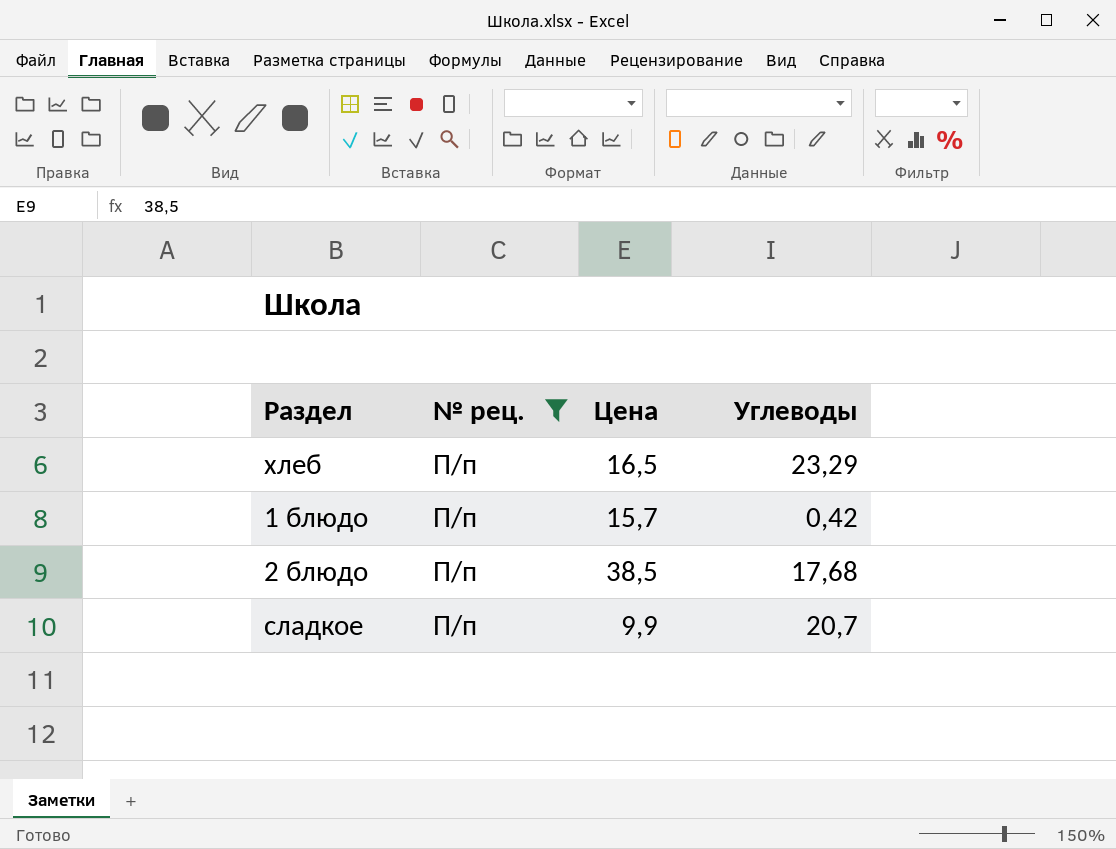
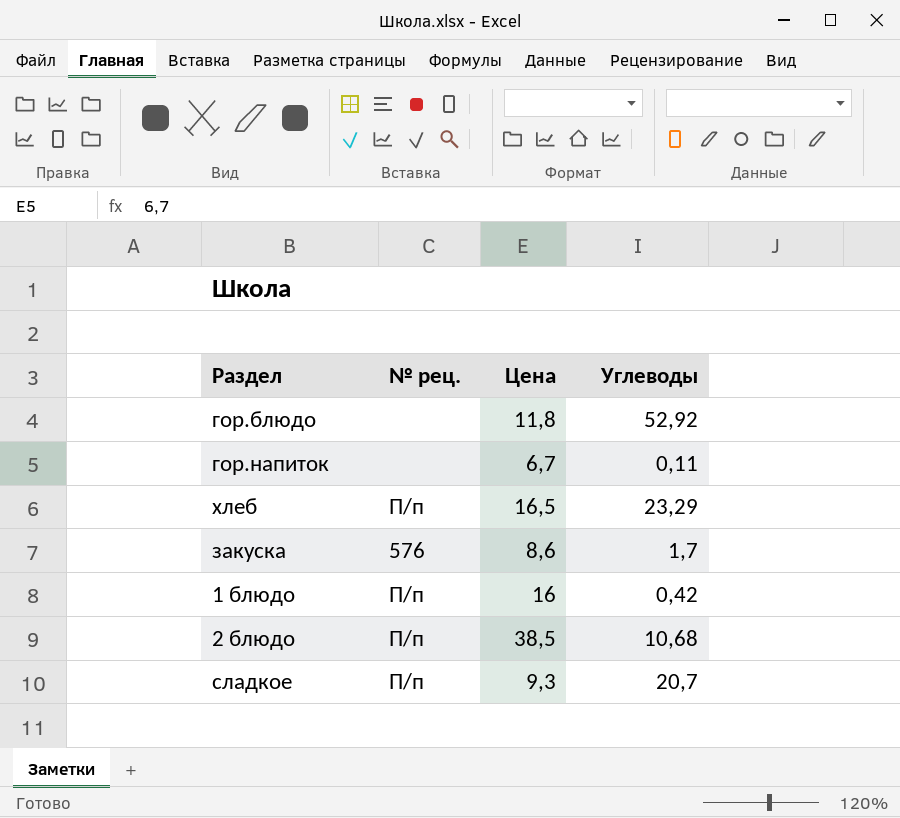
filter: № рец. = П/п -> none
1 блюдо | Цена: 15,7 -> 16
2 блюдо | Углеводы: 17,68 -> 10,68
сладкое | Цена: 9,9 -> 9,3

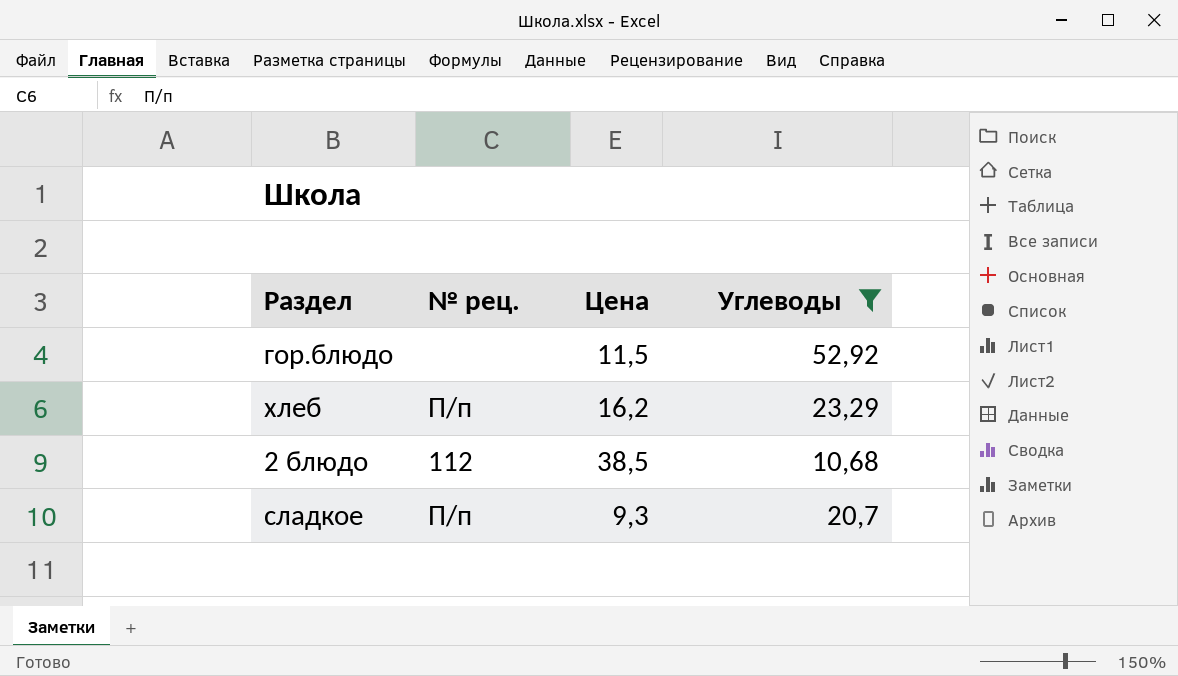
filter: none -> Углеводы >= 10,68
гор.блюдо | Цена: 11,8 -> 11,5
хлеб | Цена: 16,5 -> 16,2
2 блюдо | № рец.: П/п -> 112

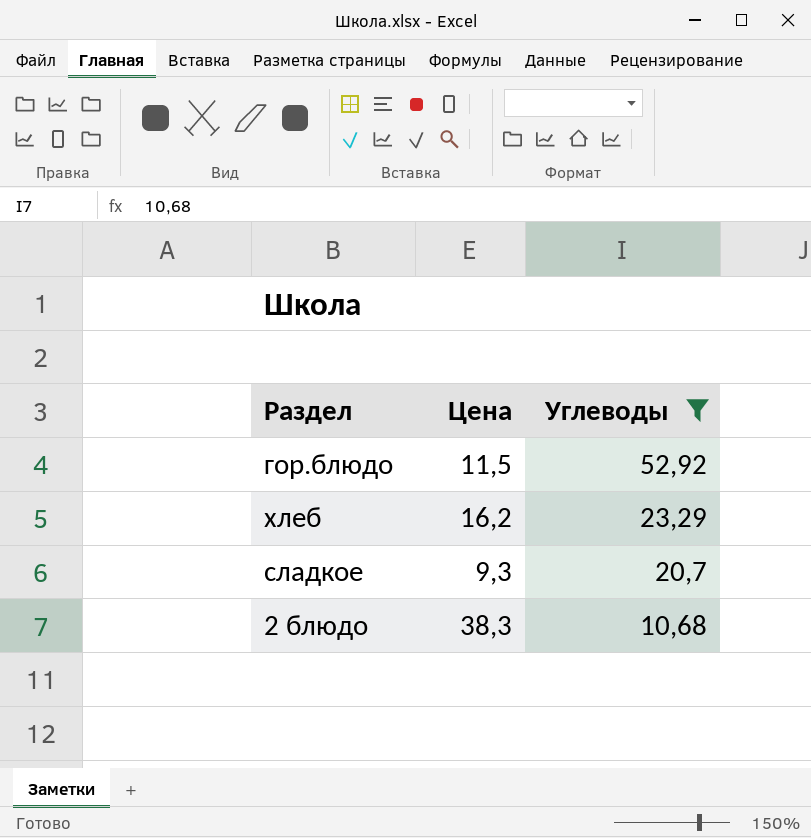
row order: none -> Углеводы descending
column № рец. | position: 2 -> none
2 блюдо | Цена: 38,5 -> 38,3

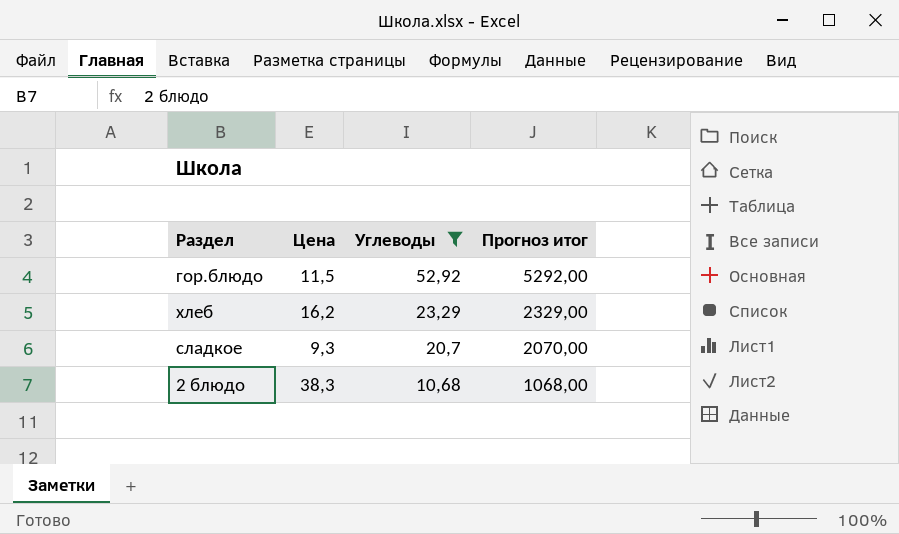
column Прогноз итог | formula: none -> [Углеводы] * 100

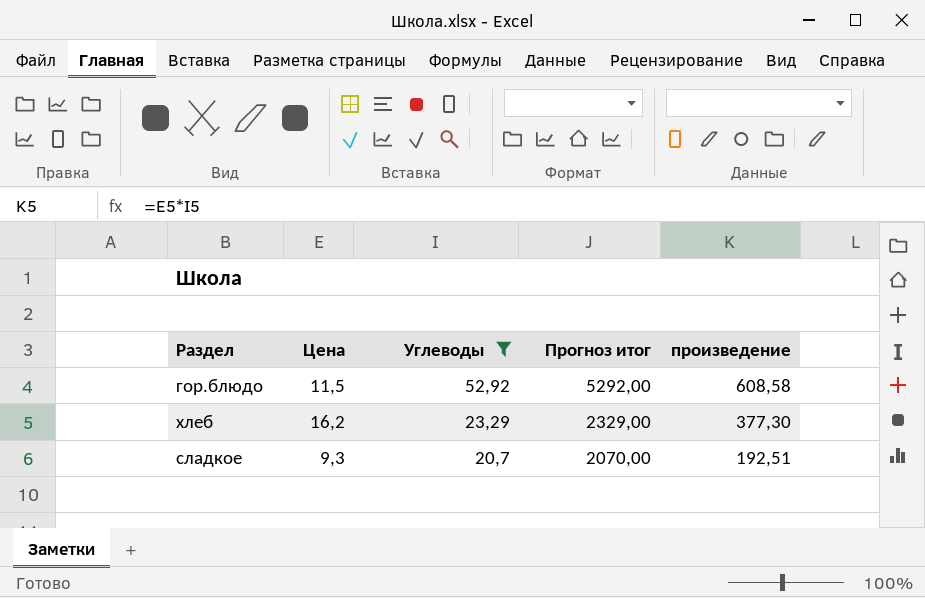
column произведение | formula: none -> [Цена] * [Углеводы]
row 2 блюдо: 38,3 | 10,68 | 1068,00 -> none

